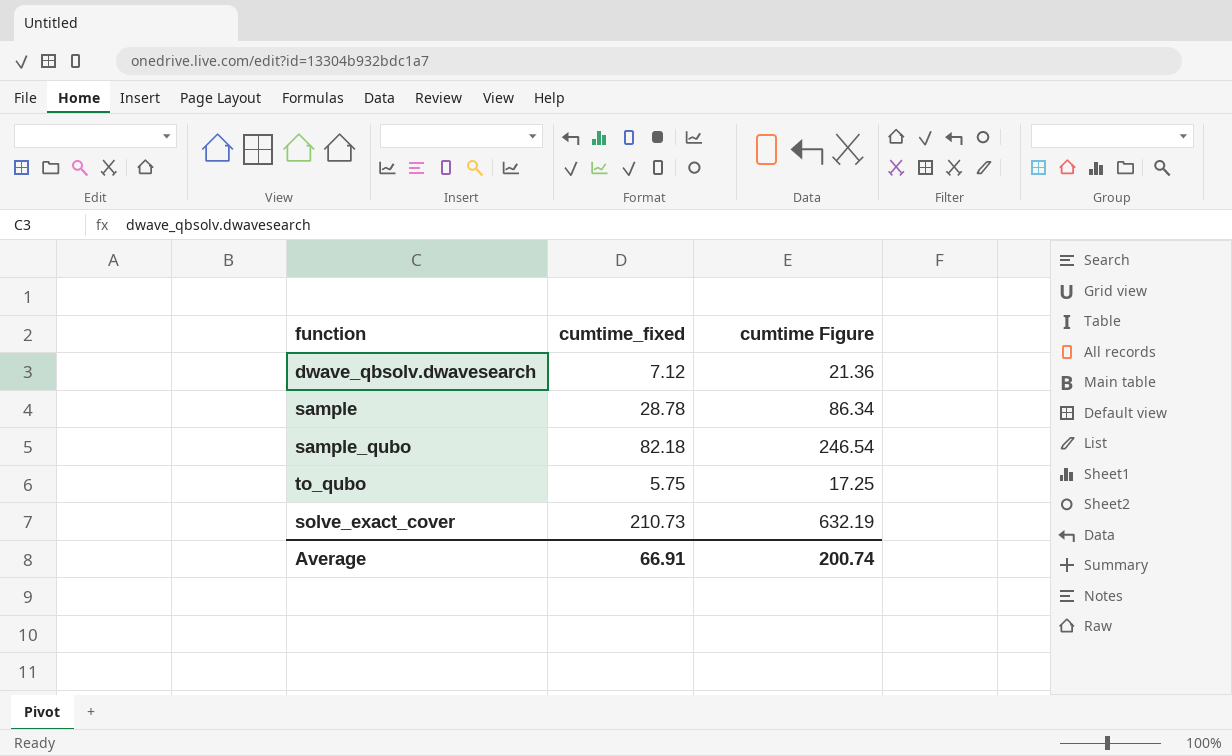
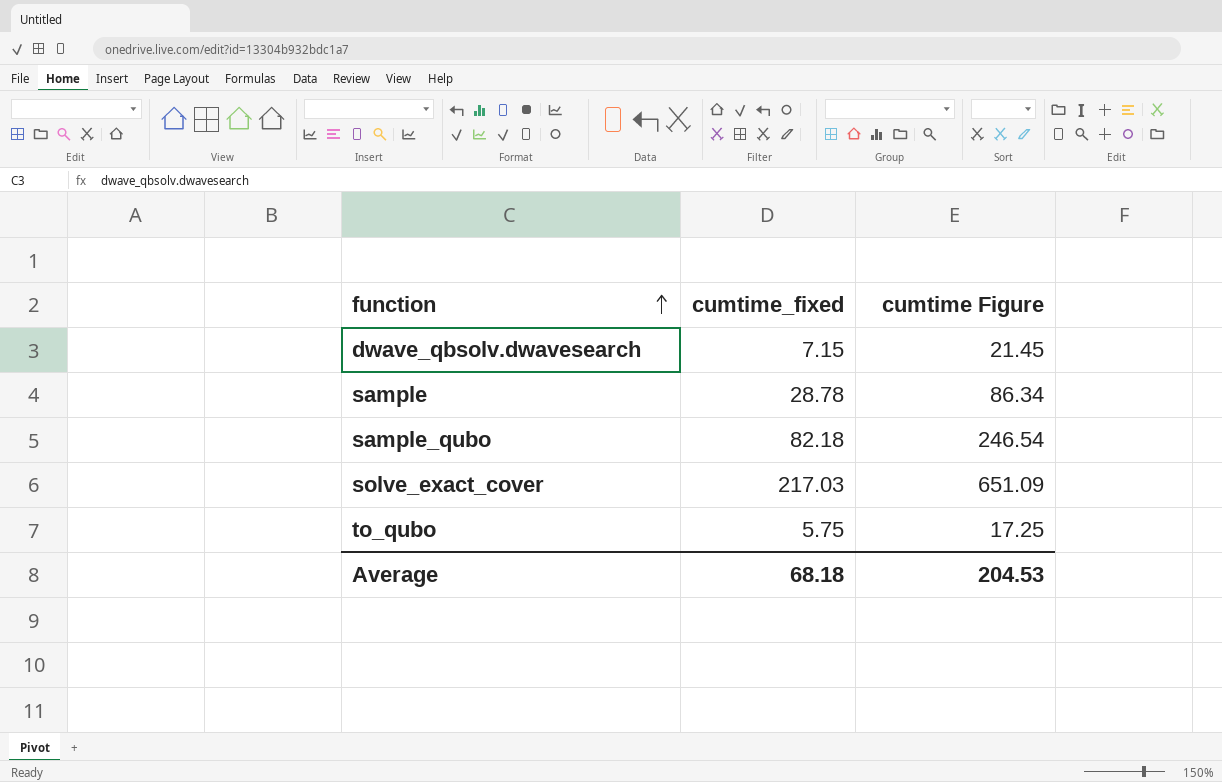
row order: none -> function ascending
dwave_qbsolv.dwavesearch | cumtime_fixed: 7.12 -> 7.15
dwave_qbsolv.dwavesearch | cumtime Figure: 21.36 -> 21.45
solve_exact_cover | cumtime_fixed: 210.73 -> 217.03
solve_exact_cover | cumtime Figure: 632.19 -> 651.09
Average | cumtime_fixed: 66.91 -> 68.18
Average | cumtime Figure: 200.74 -> 204.53

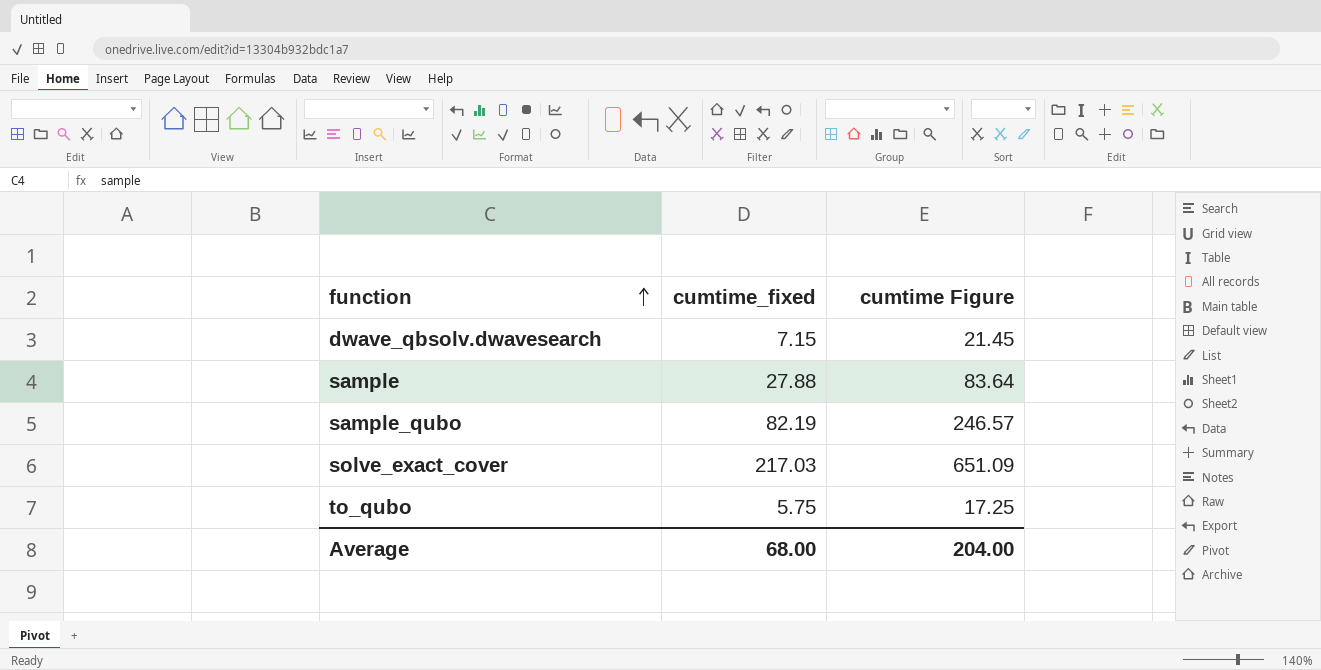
sample | cumtime_fixed: 28.78 -> 27.88
sample | cumtime Figure: 86.34 -> 83.64
sample_qubo | cumtime_fixed: 82.18 -> 82.19
sample_qubo | cumtime Figure: 246.54 -> 246.57
Average | cumtime_fixed: 68.18 -> 68.00
Average | cumtime Figure: 204.53 -> 204.00

